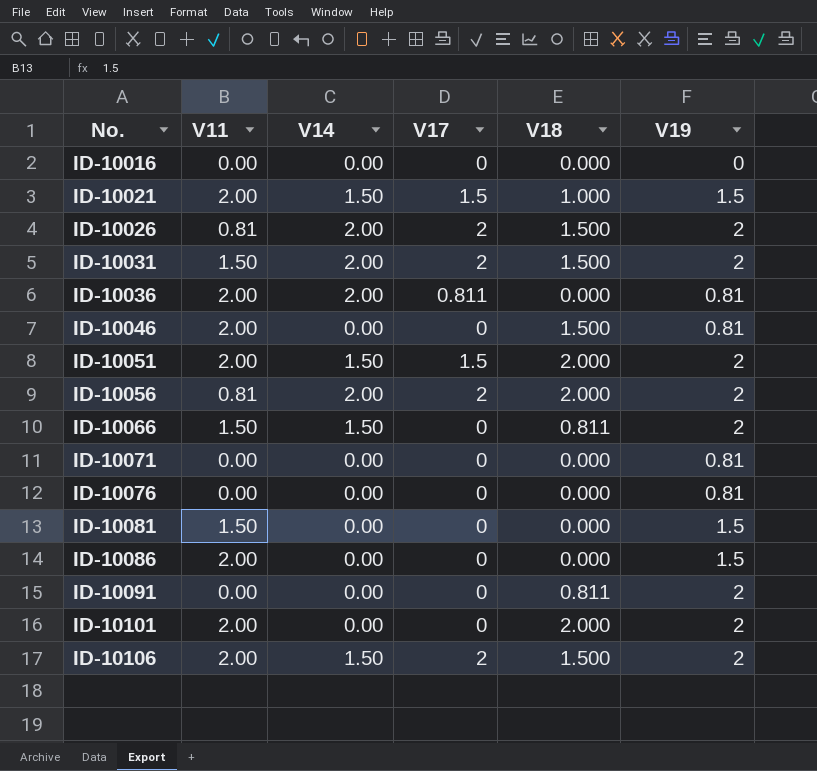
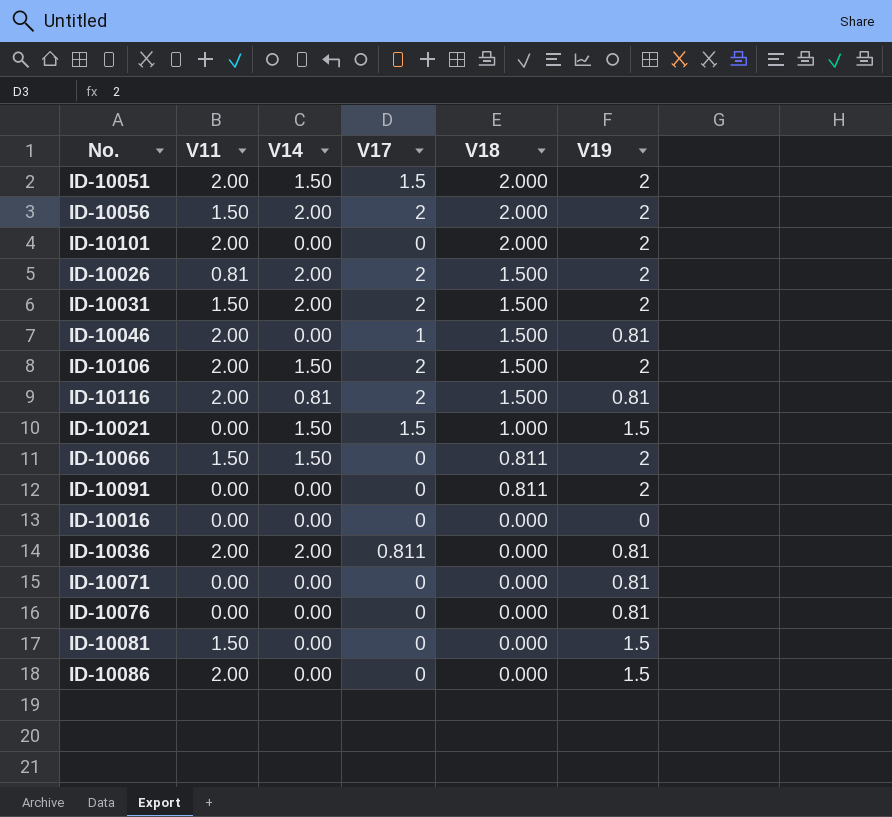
row order: No. ascending -> V18 descending
ID-10056 | V11: 0.81 -> 1.50
ID-10046 | V17: 0 -> 1
row ID-10116: none -> 2.00 | 0.81 | 2 | 1.500 | 0.81
ID-10021 | V11: 2.00 -> 0.00

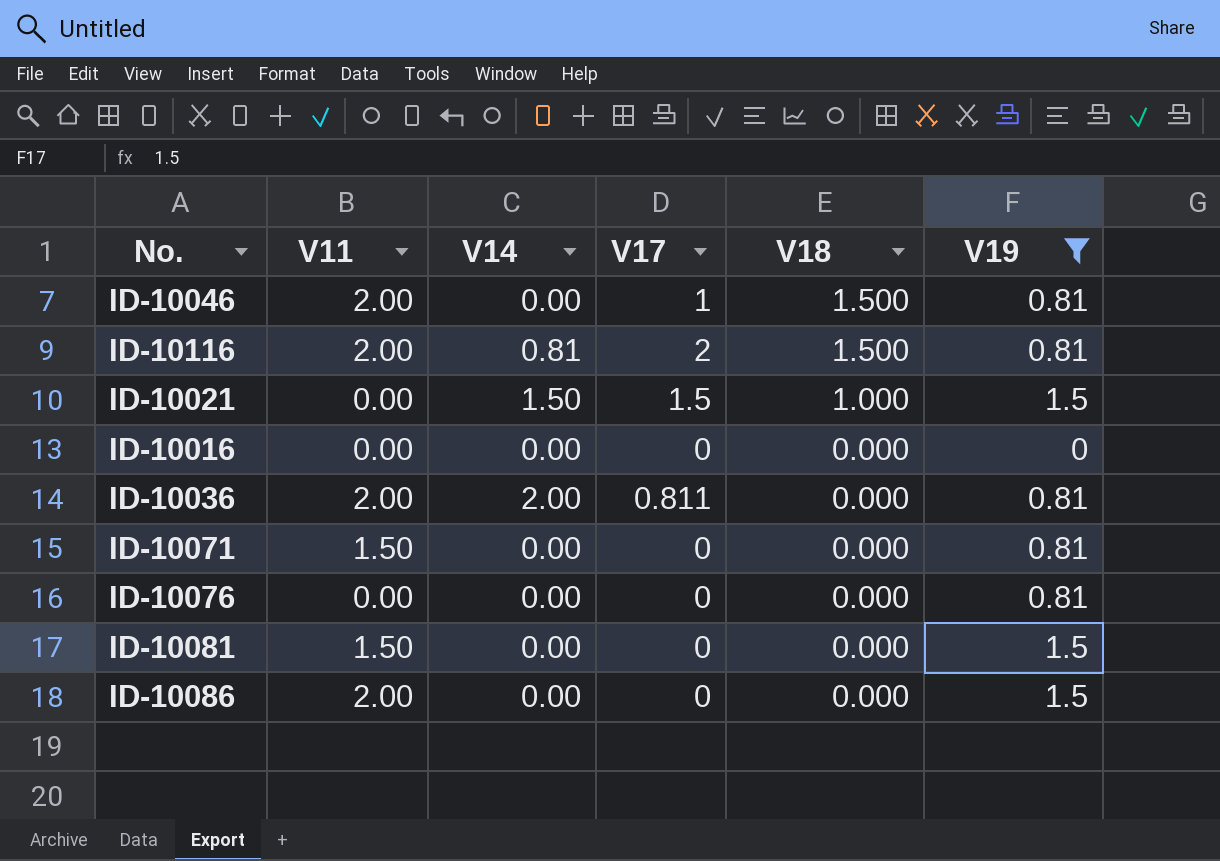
filter: none -> V19 != 2
ID-10071 | V11: 0.00 -> 1.50

